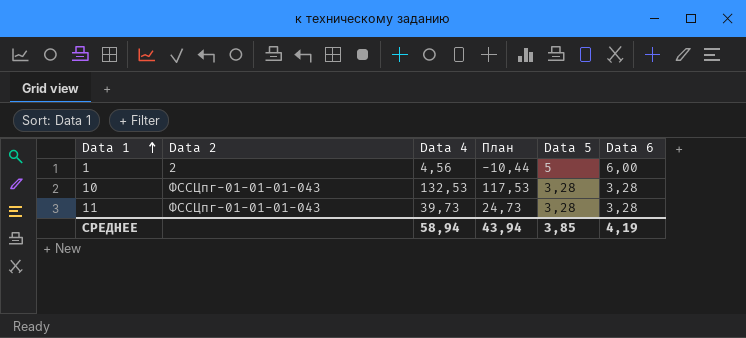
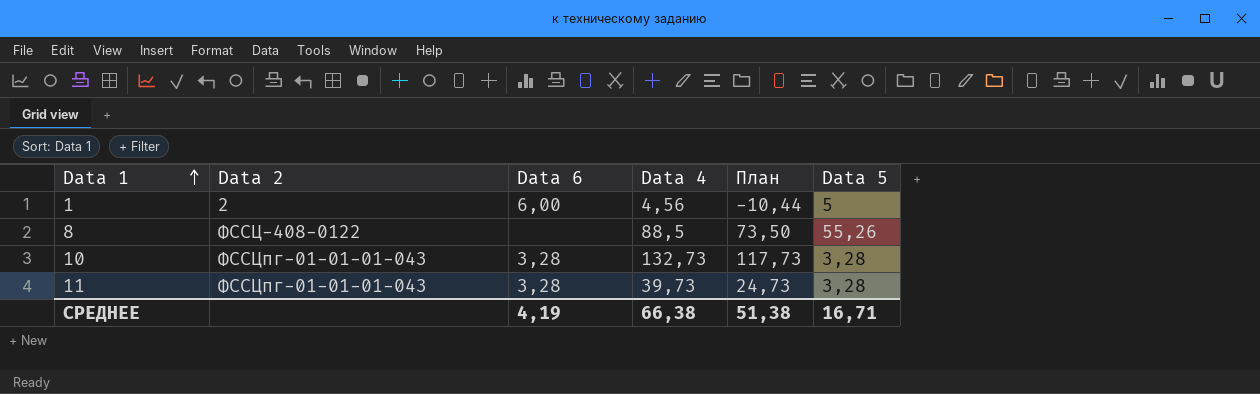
column Data 6 | position: 6 -> 3
row 8: none -> ФССЦ-408-0122 | none | 88,5 | 73,50 | 55,26
10 | Data 4: 132,53 -> 132,73
10 | План: 117,53 -> 117,73
СРЕДНЕЕ | Data 4: 58,94 -> 66,38
СРЕДНЕЕ | План: 43,94 -> 51,38
СРЕДНЕЕ | Data 5: 3,85 -> 16,71

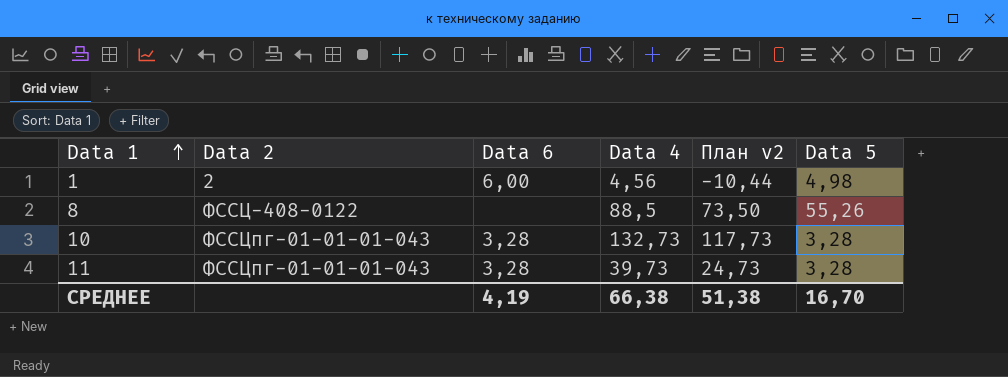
column name: План -> План v2
1 | Data 5: 5 -> 4,98
СРЕДНЕЕ | Data 5: 16,71 -> 16,70

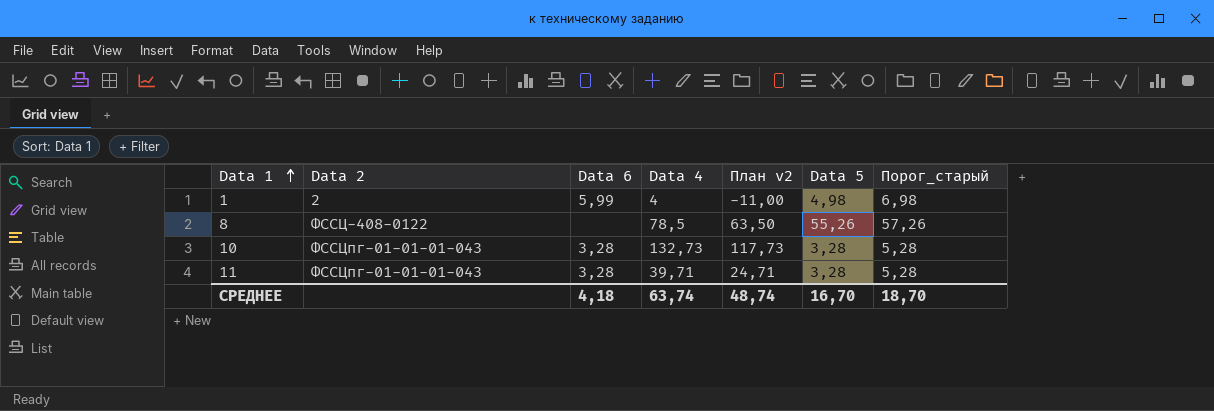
column Порог_старый | formula: none -> [Data 5] + 2
1 | Data 6: 6,00 -> 5,99
1 | Data 4: 4,56 -> 4
1 | План v2: -10,44 -> -11,00
8 | Data 4: 88,5 -> 78,5
8 | План v2: 73,50 -> 63,50
11 | Data 4: 39,73 -> 39,71
11 | План v2: 24,73 -> 24,71
СРЕДНЕЕ | Data 6: 4,19 -> 4,18
СРЕДНЕЕ | Data 4: 66,38 -> 63,74
СРЕДНЕЕ | План v2: 51,38 -> 48,74

